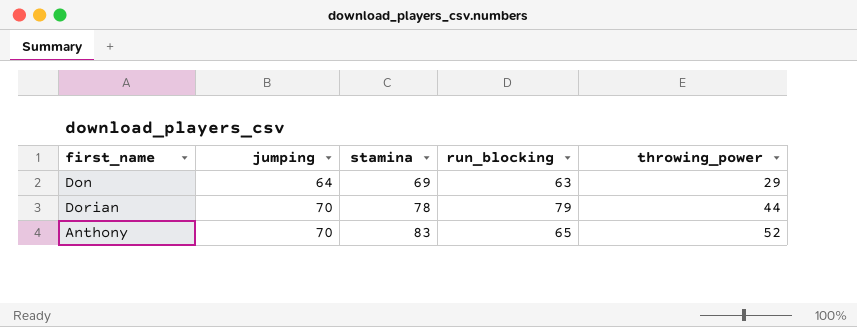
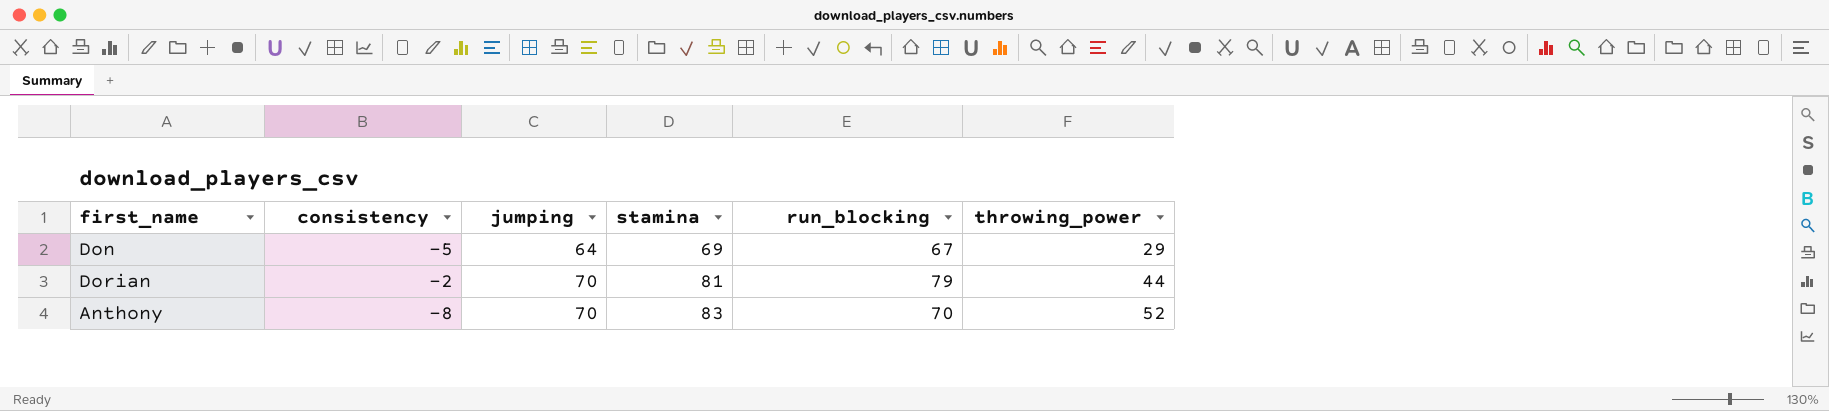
column consistency | position: none -> 2
Don | run_blocking: 63 -> 67
Dorian | stamina: 78 -> 81
Anthony | run_blocking: 65 -> 70

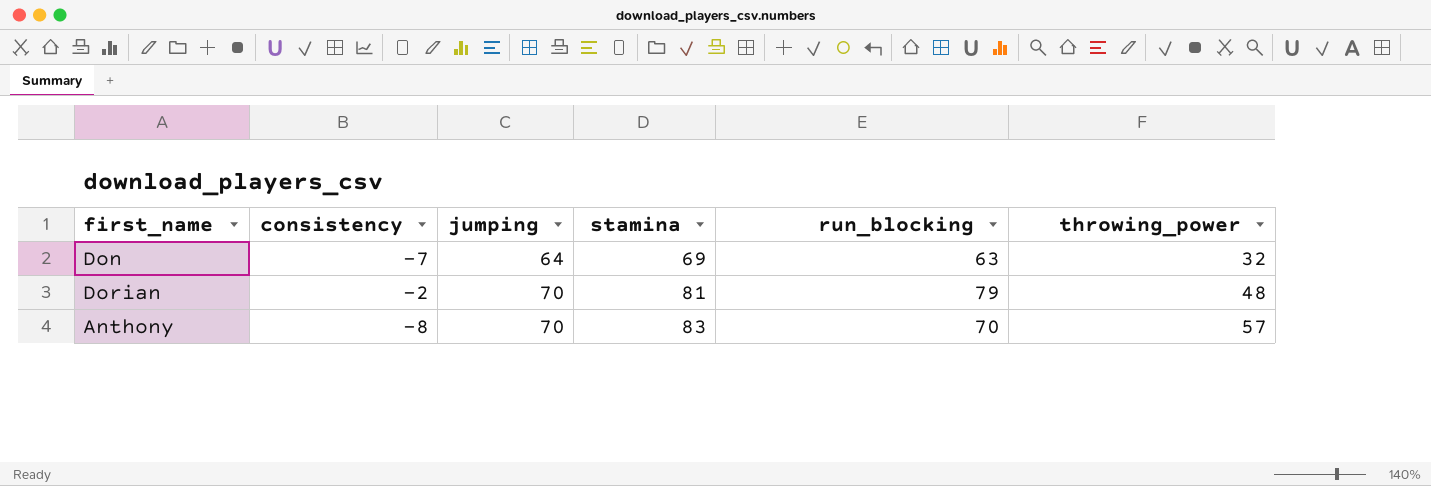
Don | consistency: -5 -> -7
Don | run_blocking: 67 -> 63
Don | throwing_power: 29 -> 32
Dorian | throwing_power: 44 -> 48
Anthony | throwing_power: 52 -> 57

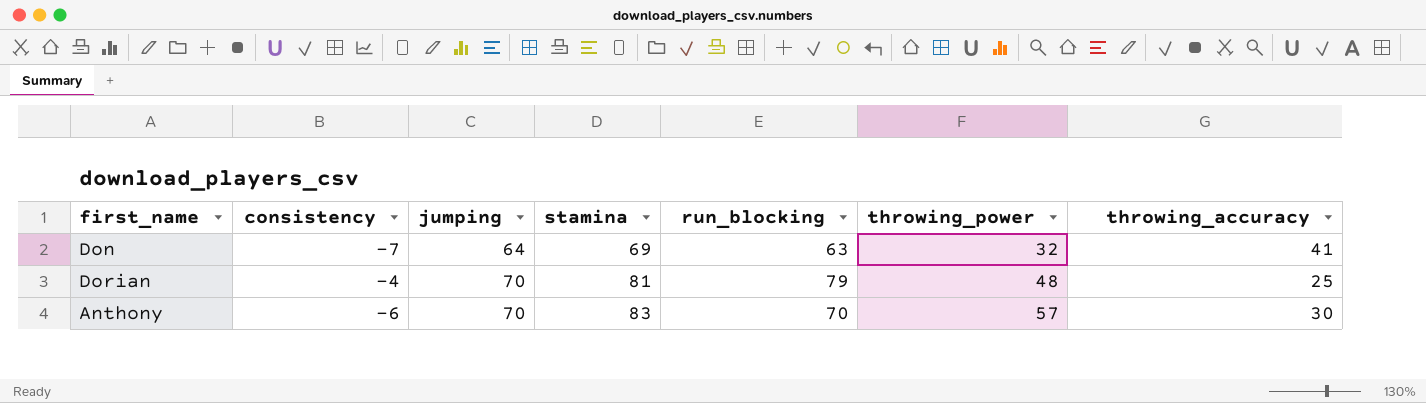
column throwing_accuracy | position: none -> 7
Dorian | consistency: -2 -> -4
Anthony | consistency: -8 -> -6

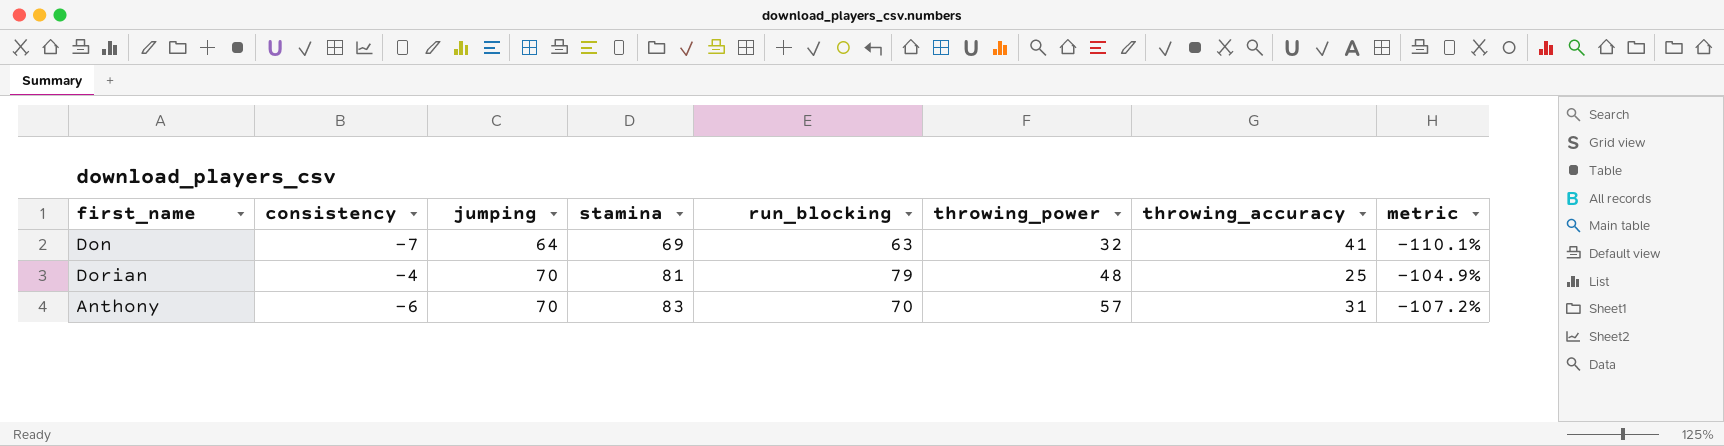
column metric | formula: none -> ([consistency] - [stamina]) / [stamina]
Anthony | throwing_accuracy: 30 -> 31

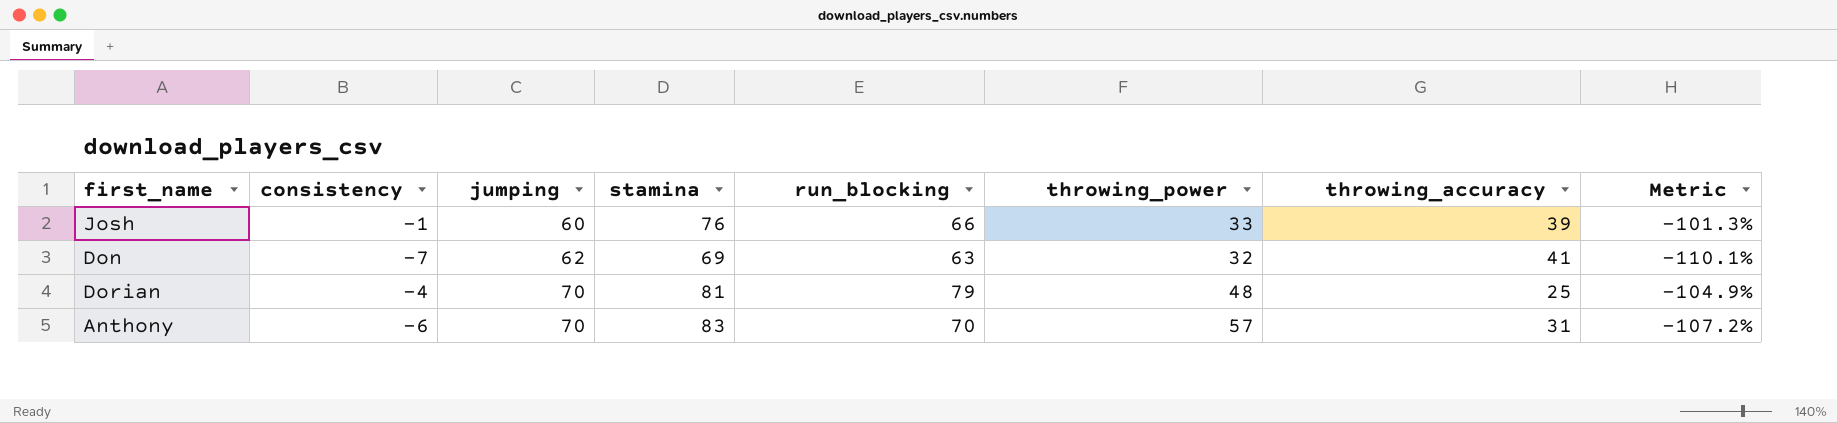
column name: metric -> Metric
row Josh: none -> -1 | 60 | 76 | 66 | 33 | 39 | -101.3%
Don | jumping: 64 -> 62

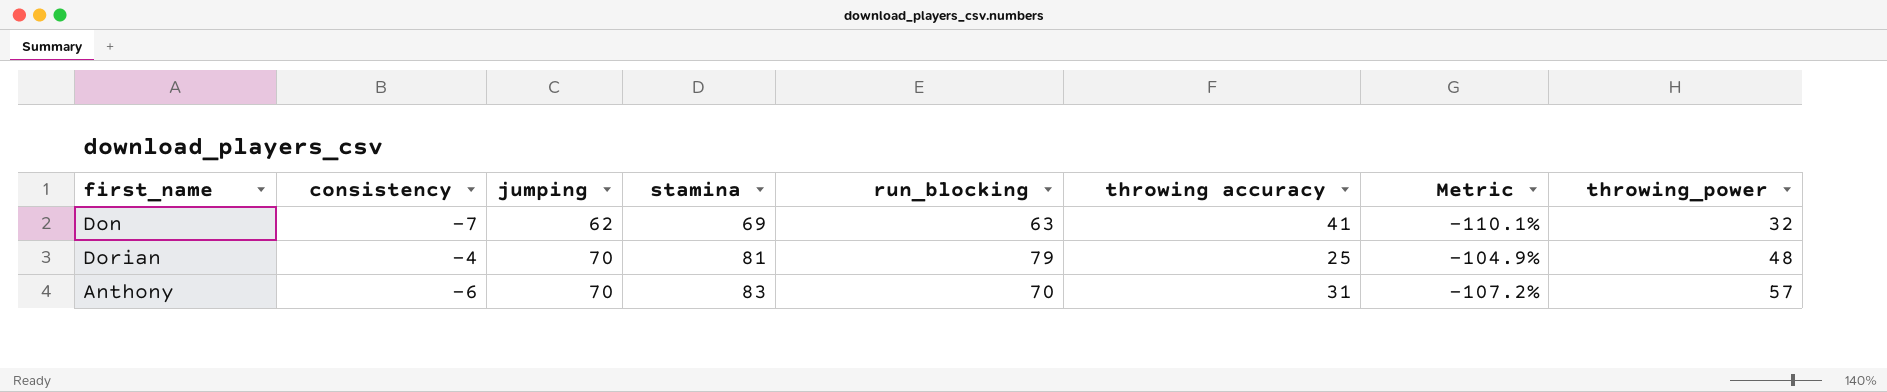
column name: throwing_accuracy -> throwing accuracy
column throwing_power | position: 6 -> 8
row Josh: -1 | 60 | 76 | 66 | 33 | 39 | -101.3% -> none

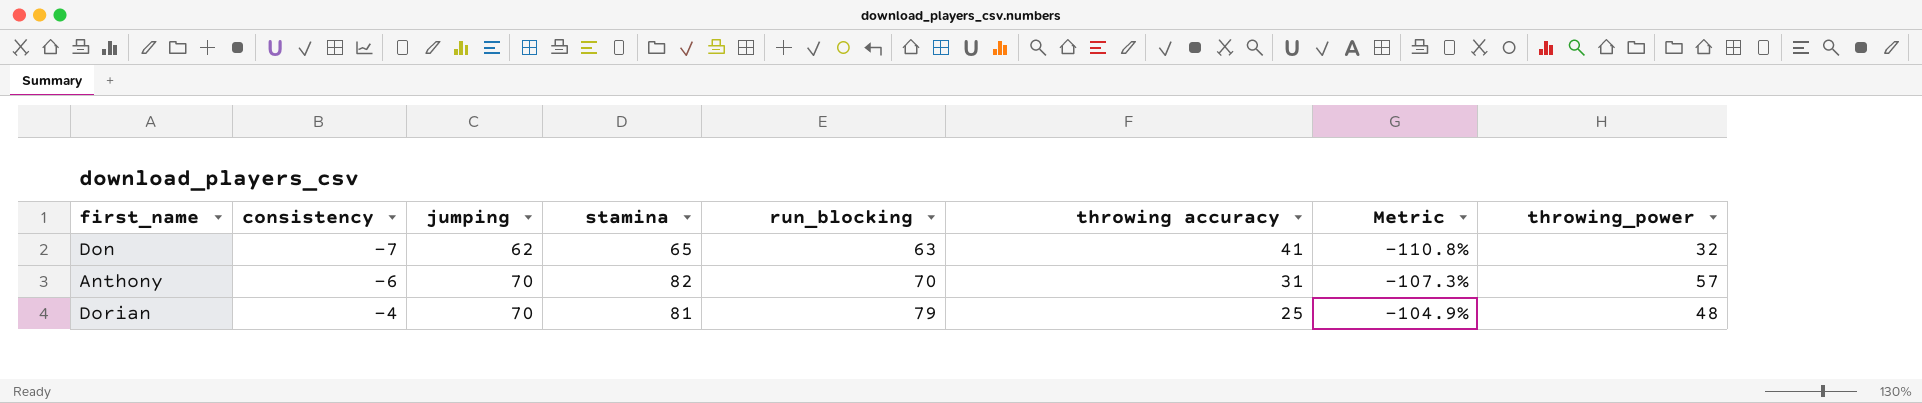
row order: jumping ascending -> consistency ascending
Don | stamina: 69 -> 65
Don | Metric: -110.1% -> -110.8%
Anthony | stamina: 83 -> 82
Anthony | Metric: -107.2% -> -107.3%

